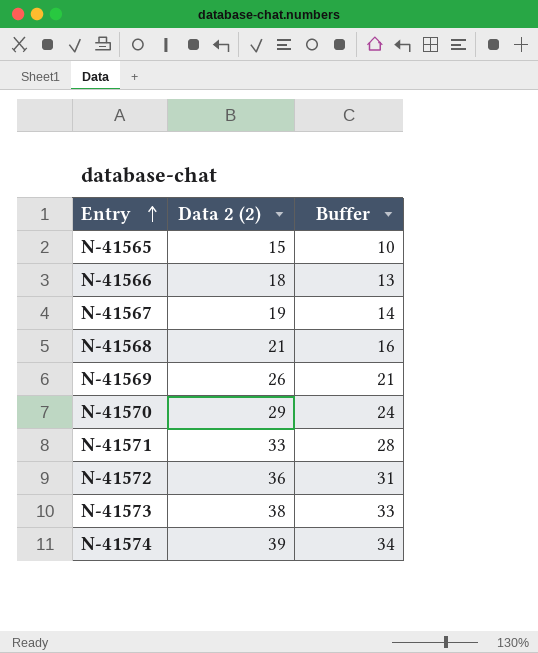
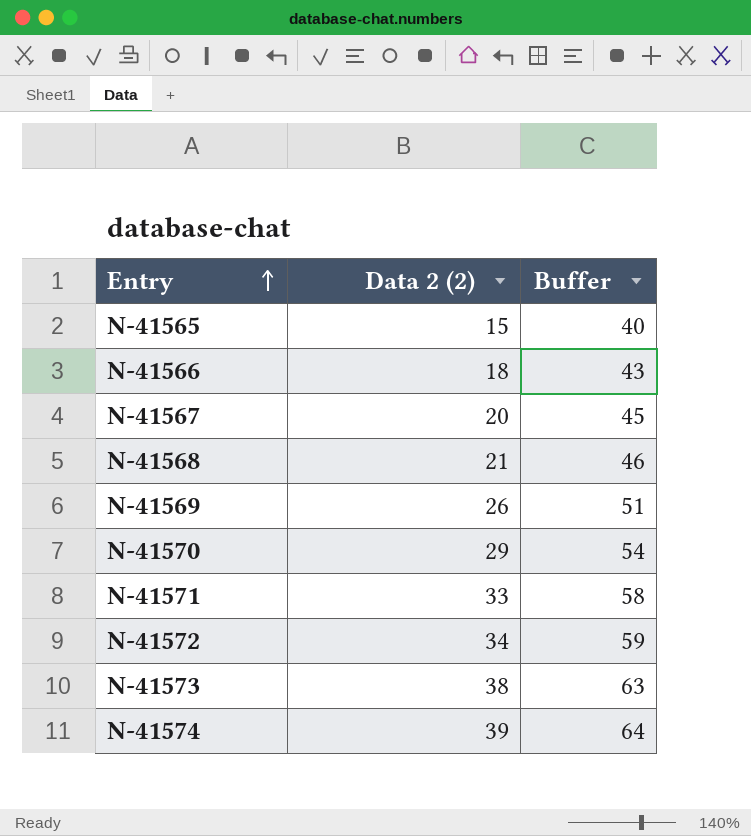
column Buffer | formula: [Data 2 (2)] - 5 -> [Data 2 (2)] + 25
N-41567 | Data 2 (2): 19 -> 20
N-41572 | Data 2 (2): 36 -> 34

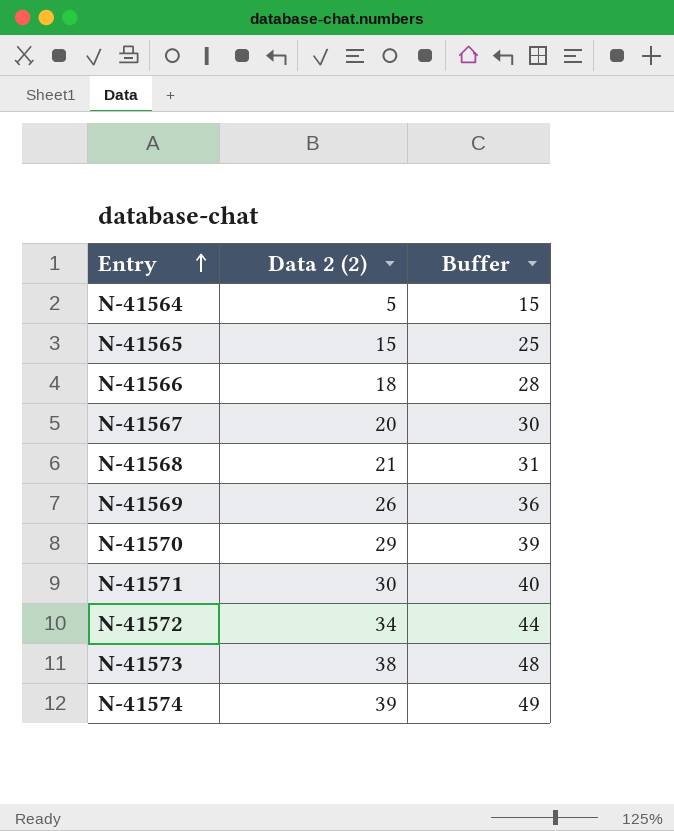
column Buffer | formula: [Data 2 (2)] + 25 -> [Data 2 (2)] + 10
row N-41564: none -> 5 | 15
N-41571 | Data 2 (2): 33 -> 30

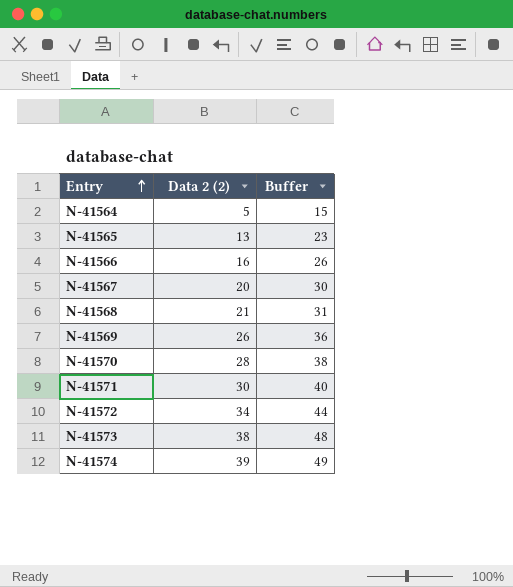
N-41565 | Data 2 (2): 15 -> 13
N-41565 | Buffer: 25 -> 23
N-41566 | Data 2 (2): 18 -> 16
N-41566 | Buffer: 28 -> 26
N-41570 | Data 2 (2): 29 -> 28
N-41570 | Buffer: 39 -> 38

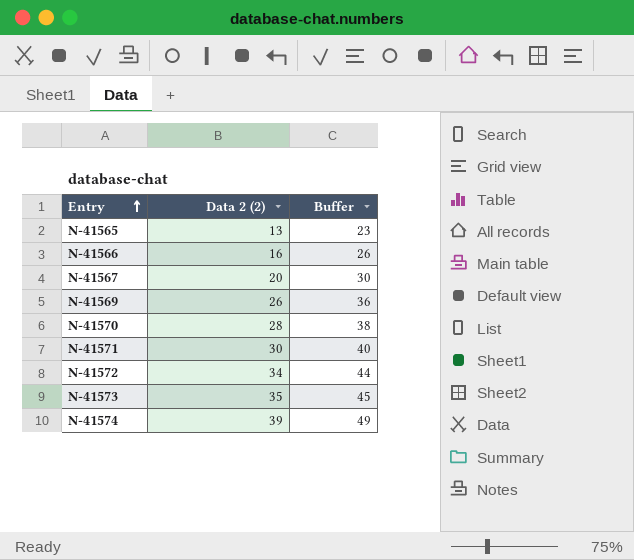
row N-41564: 5 | 15 -> none
row N-41568: 21 | 31 -> none
N-41573 | Data 2 (2): 38 -> 35
N-41573 | Buffer: 48 -> 45

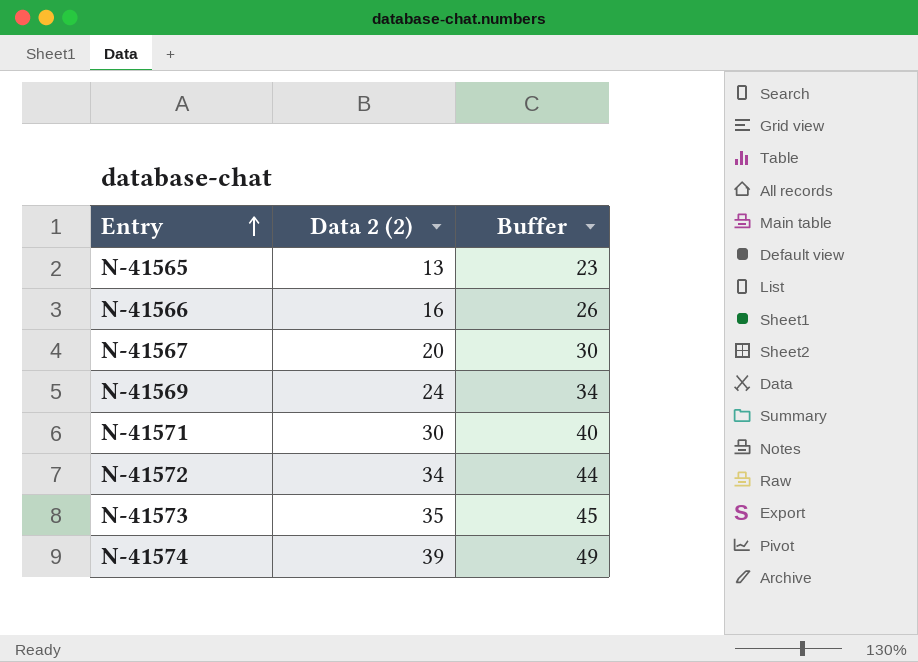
row N-41570: 28 | 38 -> none
N-41569 | Data 2 (2): 26 -> 24
N-41569 | Buffer: 36 -> 34

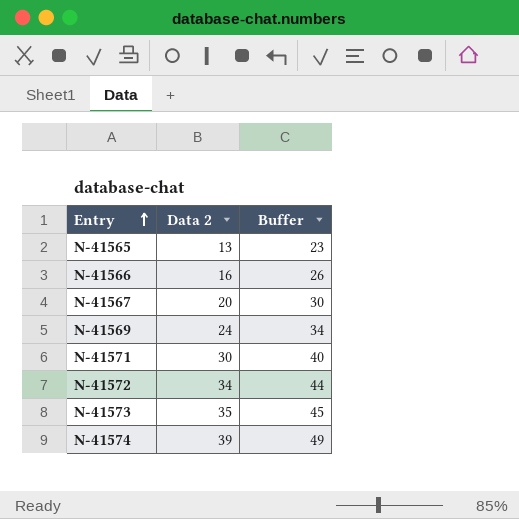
column name: Data 2 (2) -> Data 2

